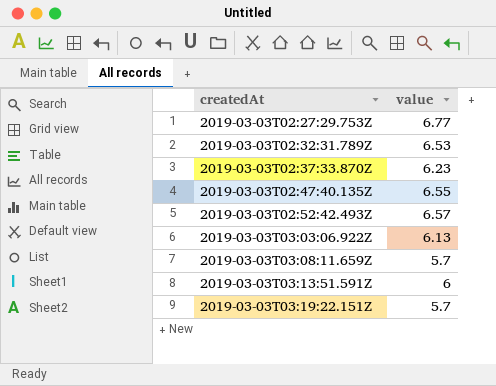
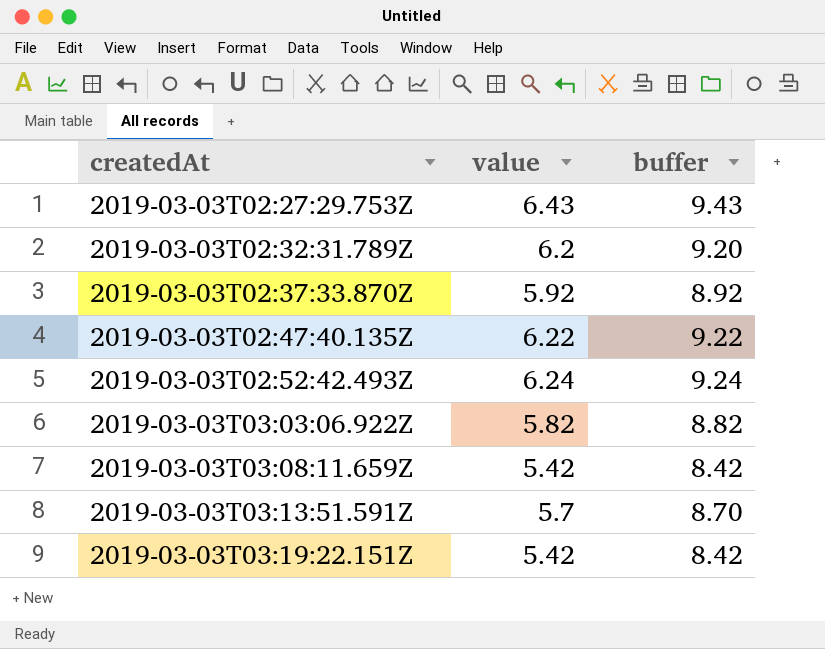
column buffer | formula: none -> [value] + 3
2019-03-03T02:27:29.753Z | value: 6.77 -> 6.43
2019-03-03T02:32:31.789Z | value: 6.53 -> 6.2
2019-03-03T02:37:33.870Z | value: 6.23 -> 5.92
2019-03-03T02:47:40.135Z | value: 6.55 -> 6.22
2019-03-03T02:52:42.493Z | value: 6.57 -> 6.24
2019-03-03T03:03:06.922Z | value: 6.13 -> 5.82
2019-03-03T03:08:11.659Z | value: 5.7 -> 5.42
2019-03-03T03:13:51.591Z | value: 6 -> 5.7
2019-03-03T03:19:22.151Z | value: 5.7 -> 5.42

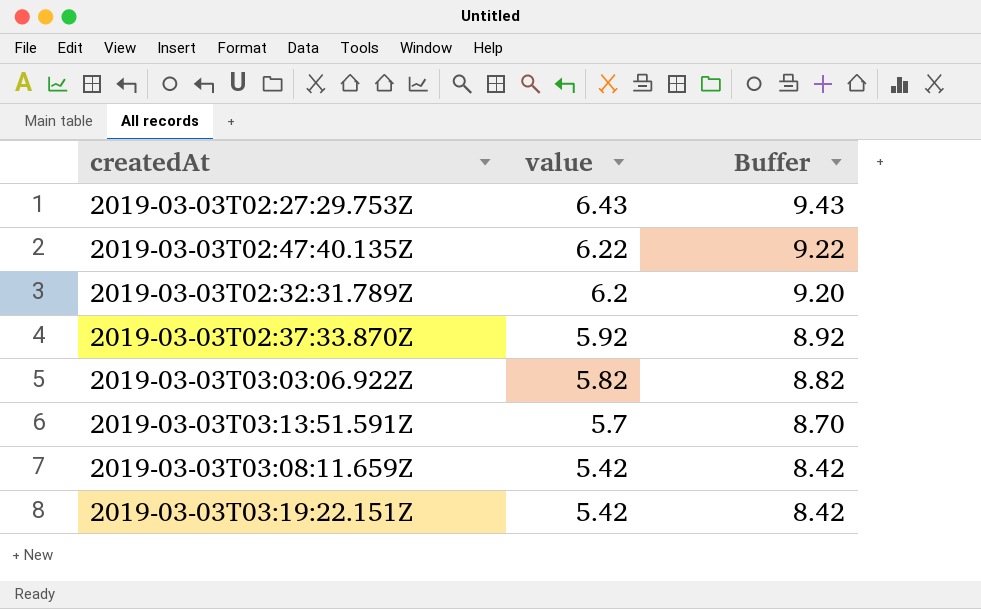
row order: createdAt ascending -> value descending
column name: buffer -> Buffer
row 2019-03-03T02:52:42.493Z: 6.24 | 9.24 -> none

